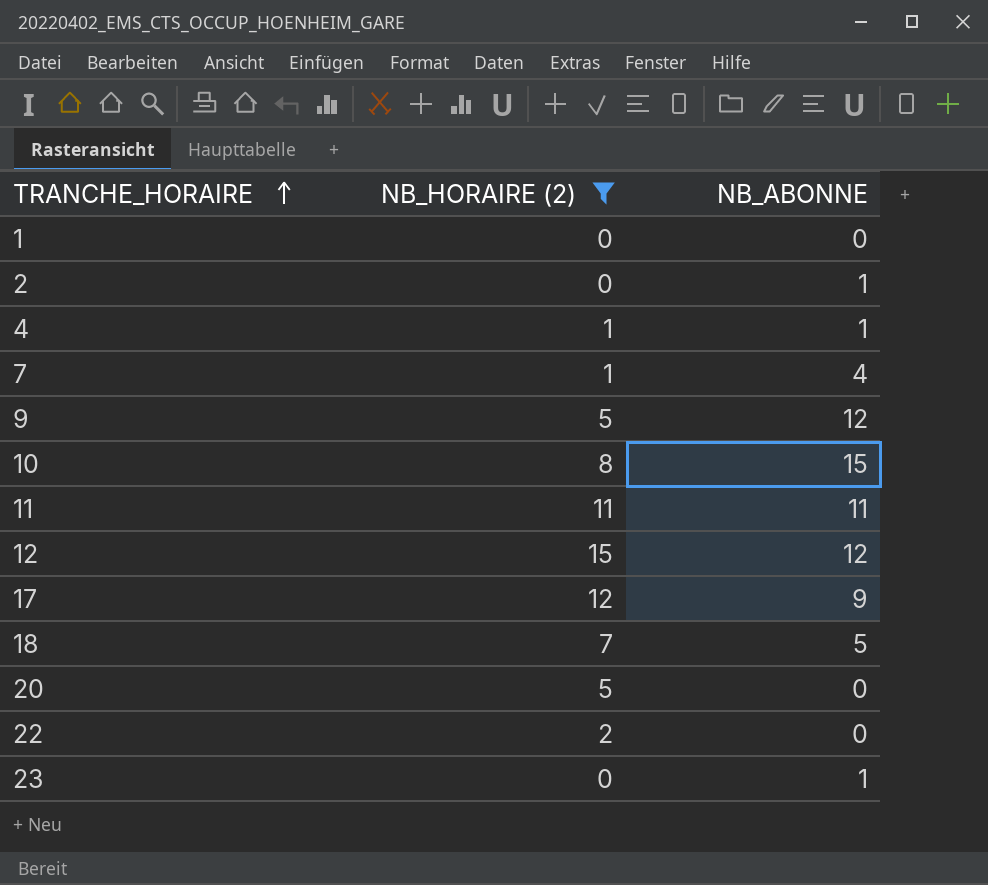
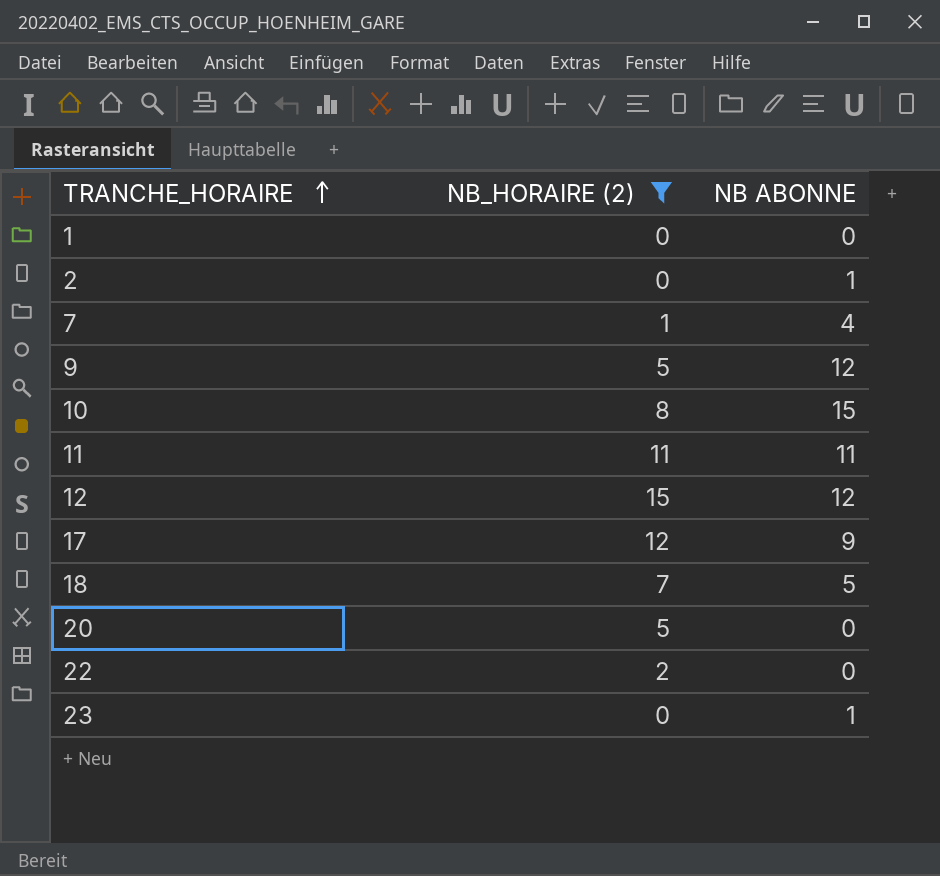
column name: NB_ABONNE -> NB ABONNE
row 4: 1 | 1 -> none

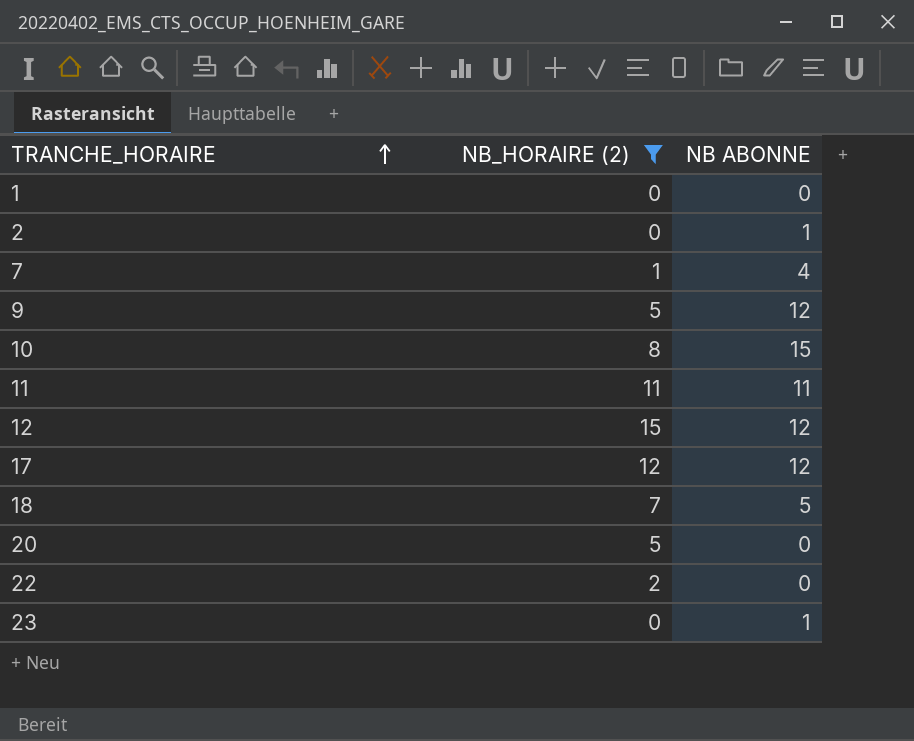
17 | NB ABONNE: 9 -> 12

